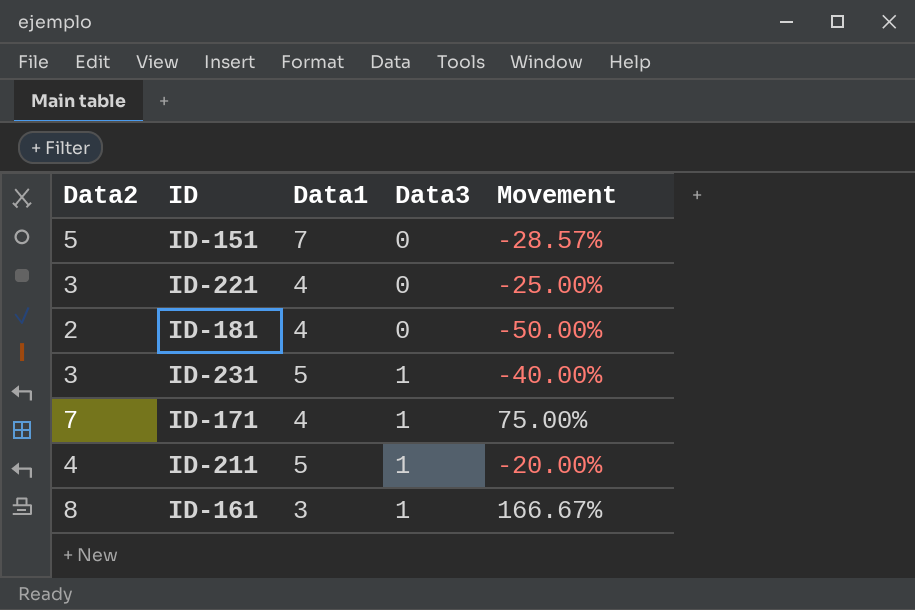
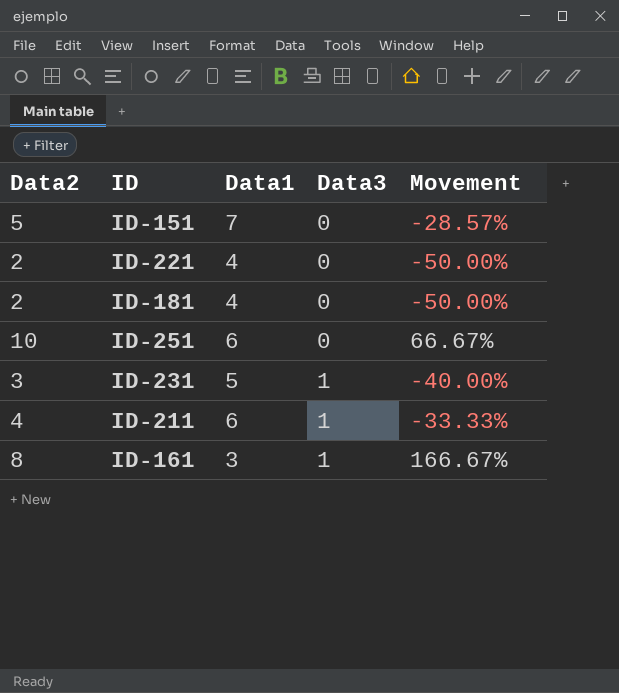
row ID-171: 7 | 4 | 1 | 75.00% -> none
ID-221 | Data2: 3 -> 2
ID-221 | Movement: -25.00% -> -50.00%
row ID-251: none -> 10 | 6 | 0 | 66.67%
ID-211 | Data1: 5 -> 6
ID-211 | Movement: -20.00% -> -33.33%

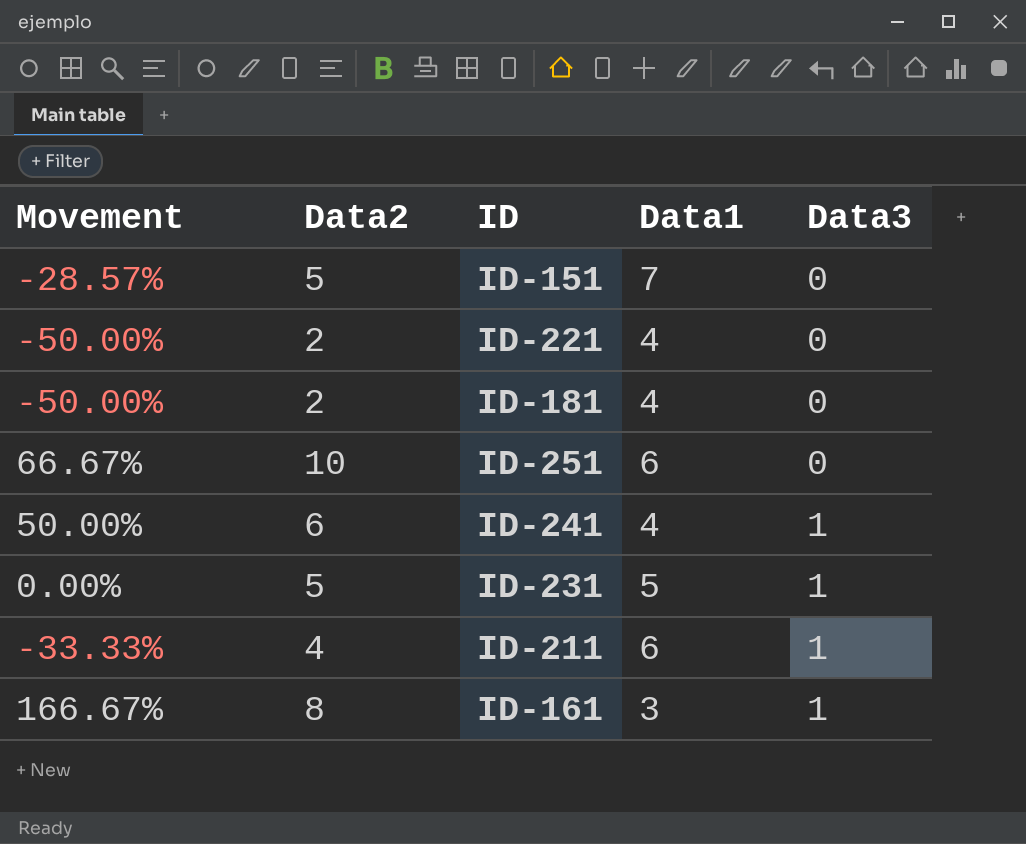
column Movement | position: 5 -> 1
row ID-241: none -> 50.00% | 6 | 4 | 1
ID-231 | Movement: -40.00% -> 0.00%
ID-231 | Data2: 3 -> 5

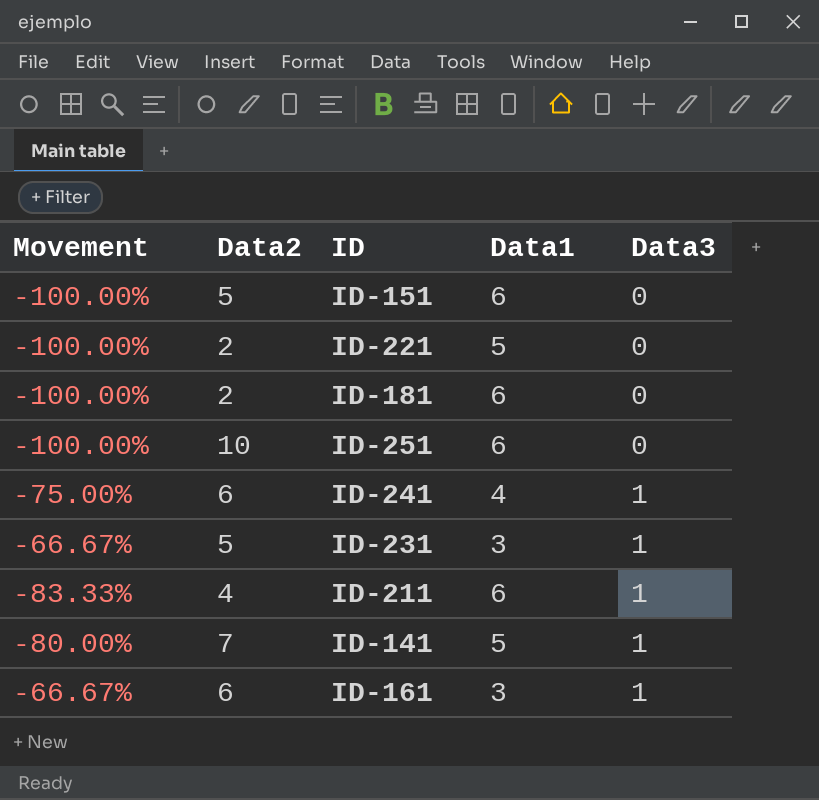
column Movement | formula: ([Data2] - [Data1]) / [Data1] -> ([Data3] - [Data1]) / [Data1]
ID-151 | Data1: 7 -> 6
ID-221 | Data1: 4 -> 5
ID-181 | Data1: 4 -> 6
ID-231 | Data1: 5 -> 3
row ID-141: none -> -80.00% | 7 | 5 | 1
ID-161 | Data2: 8 -> 6

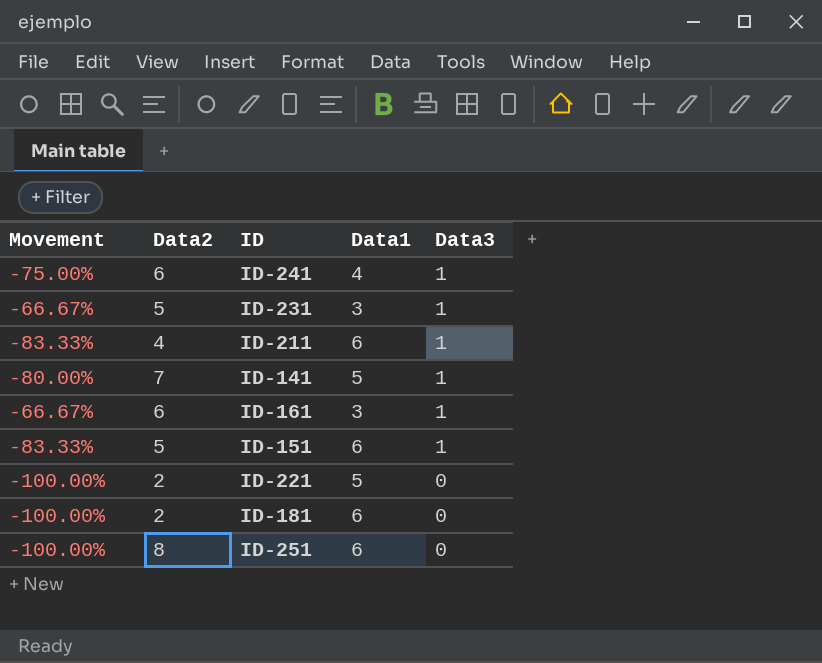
row order: Data3 ascending -> Data3 descending
ID-151 | Movement: -100.00% -> -83.33%
ID-151 | Data3: 0 -> 1
ID-251 | Data2: 10 -> 8

